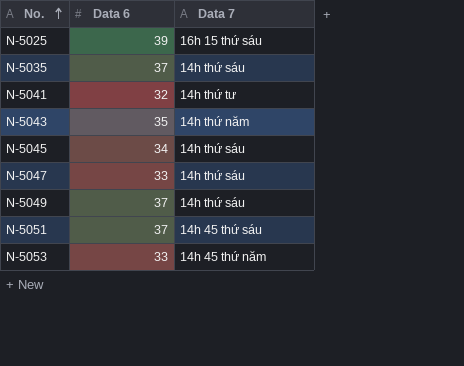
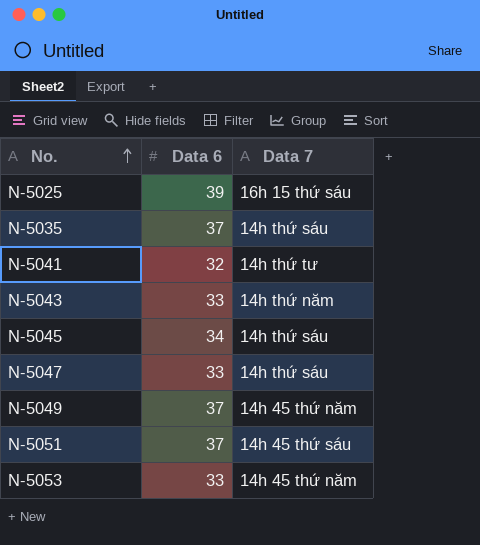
N-5043 | Data 6: 35 -> 33
N-5049 | Data 7: 14h thứ sáu -> 14h 45 thứ năm

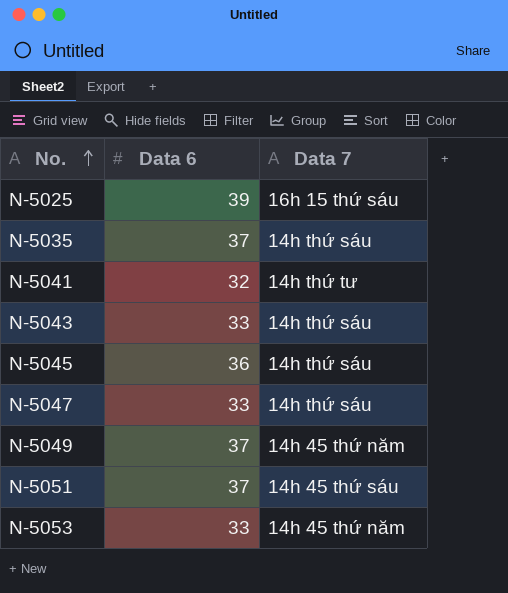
N-5043 | Data 7: 14h thứ năm -> 14h thứ sáu
N-5045 | Data 6: 34 -> 36

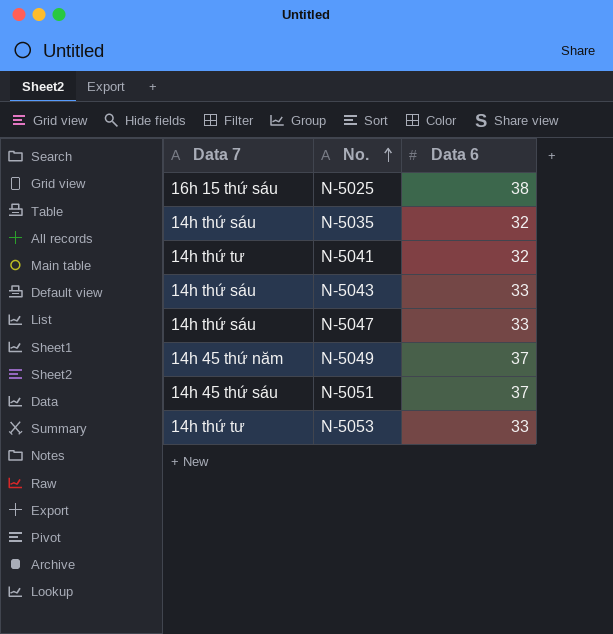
column Data 7 | position: 3 -> 1
row N-5045: 36 | 14h thứ sáu -> none
N-5025 | Data 6: 39 -> 38
N-5035 | Data 6: 37 -> 32
N-5053 | Data 7: 14h 45 thứ năm -> 14h thứ tư

